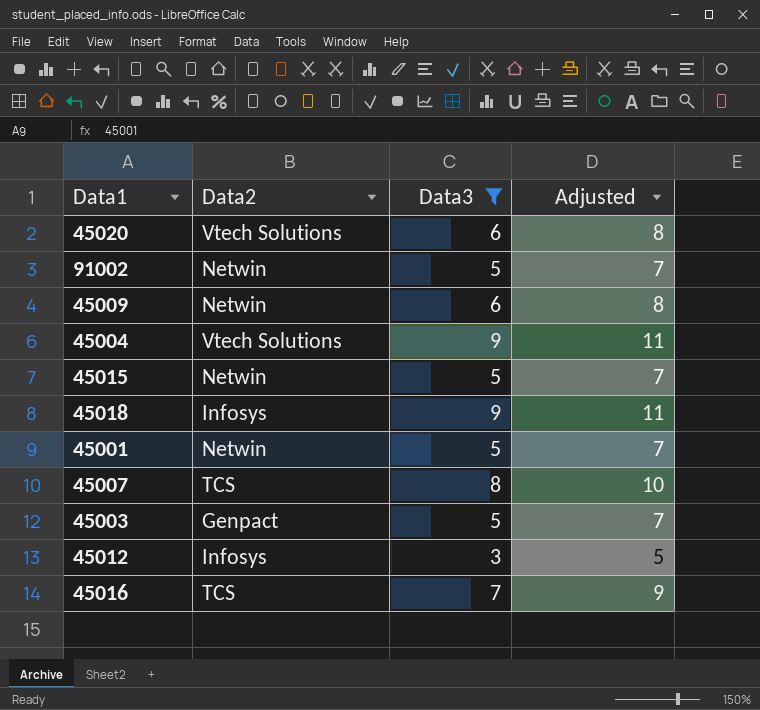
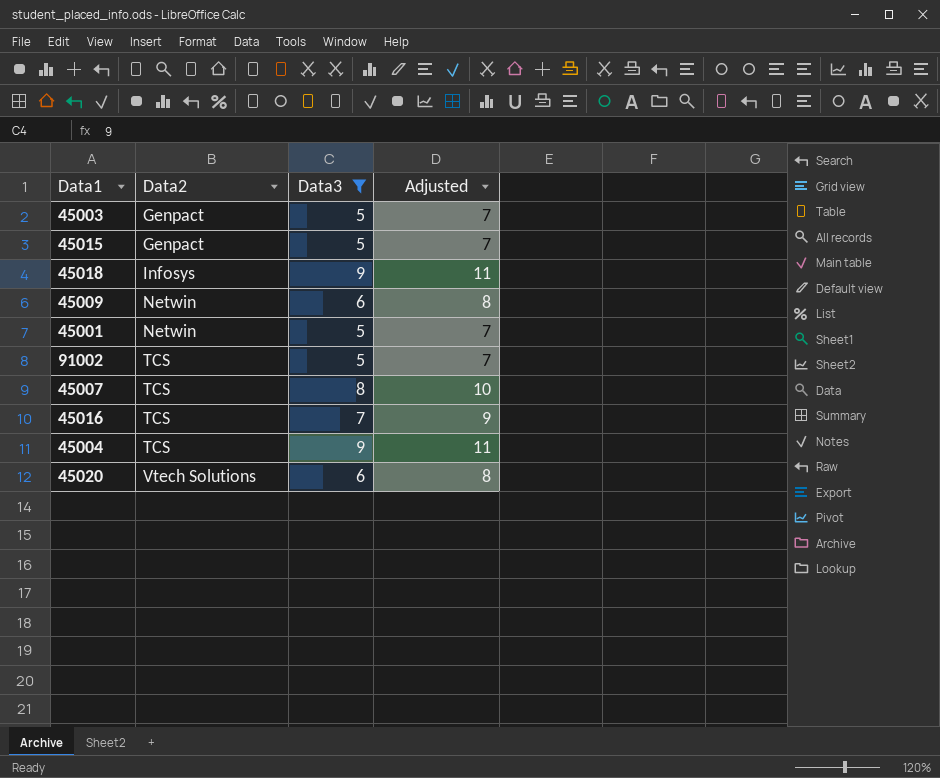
row order: none -> Data2 ascending
row 45012: Infosys | 3 | 5 -> none
45015 | Data2: Netwin -> Genpact
91002 | Data2: Netwin -> TCS
45004 | Data2: Vtech Solutions -> TCS

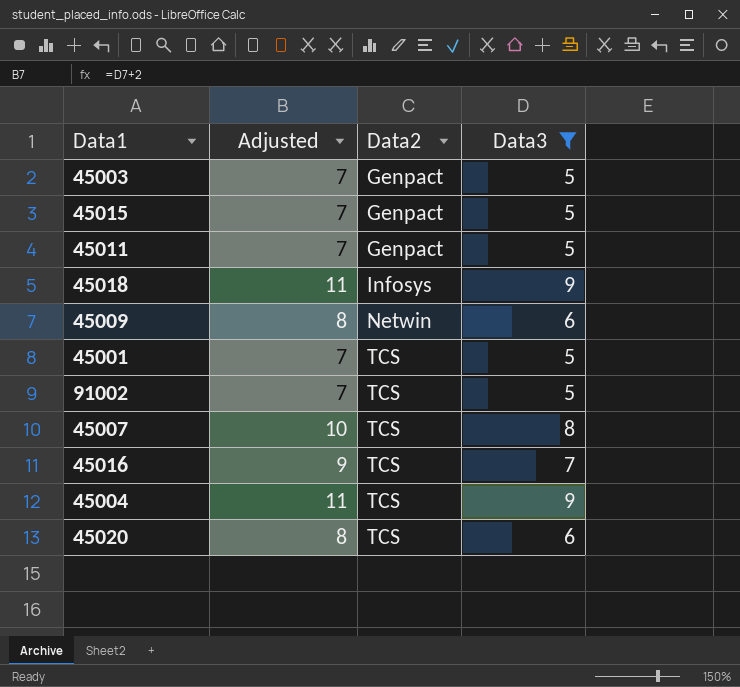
column Adjusted | position: 4 -> 2
row 45011: none -> 7 | Genpact | 5
45001 | Data2: Netwin -> TCS
45020 | Data2: Vtech Solutions -> TCS

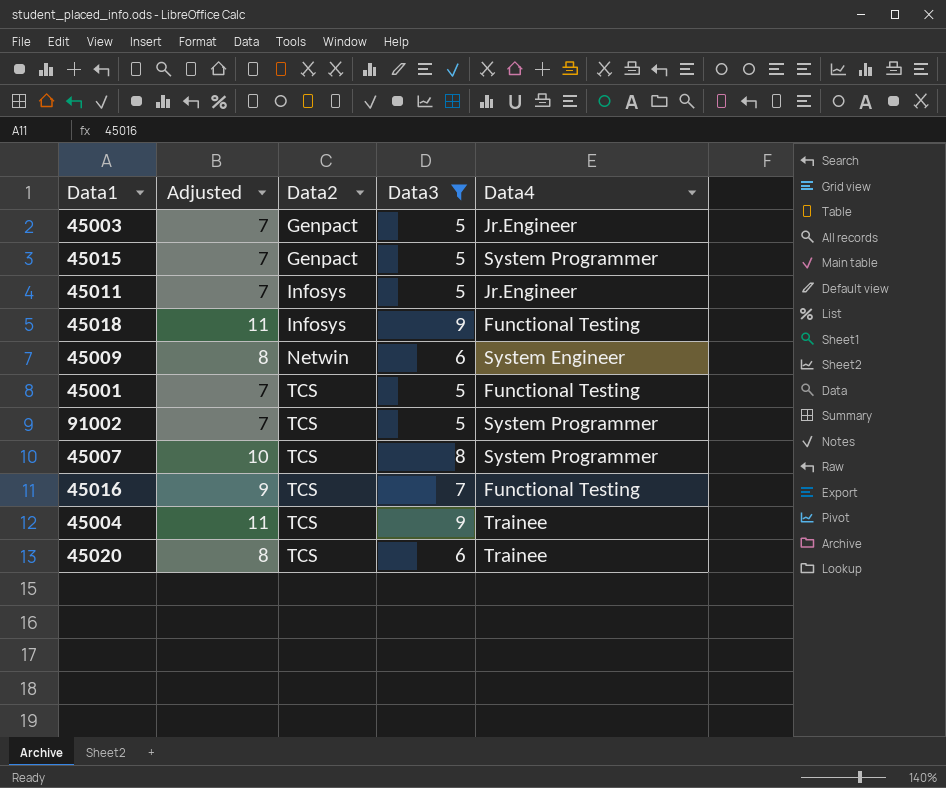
column Data4 | position: none -> 5
45011 | Data2: Genpact -> Infosys

